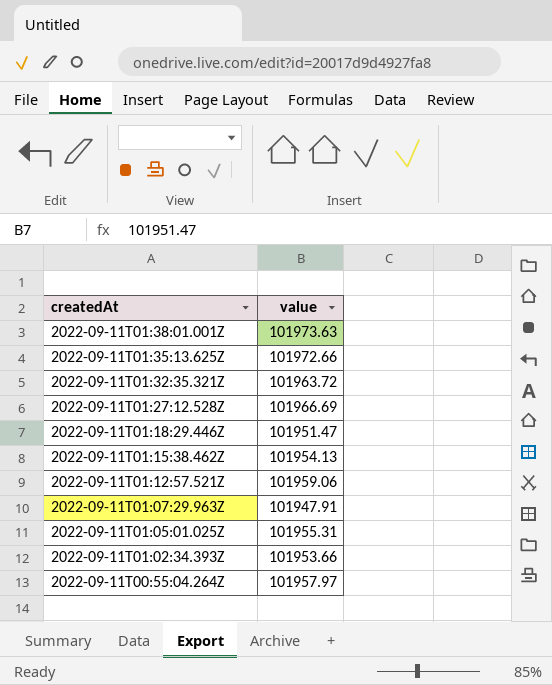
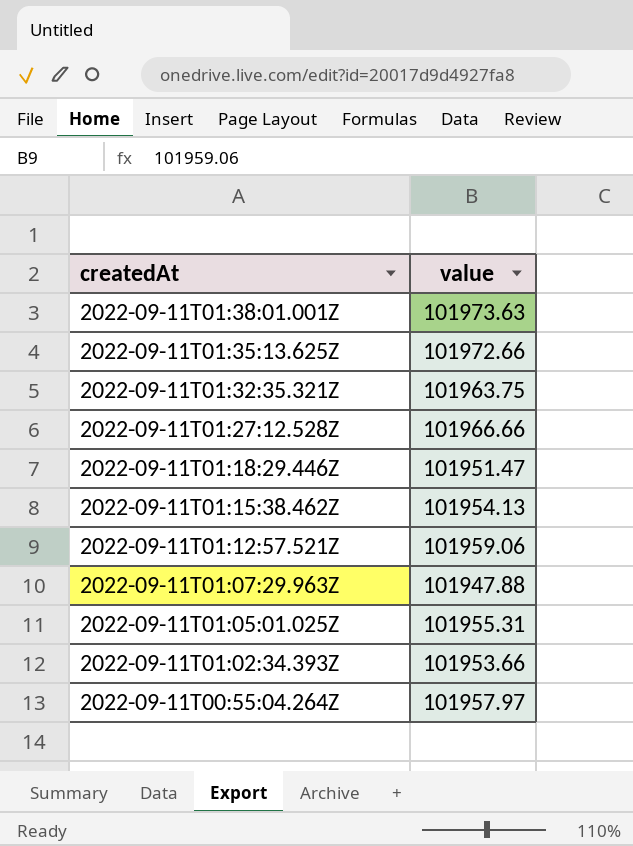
2022-09-11T01:32:35.321Z | value: 101963.72 -> 101963.75
2022-09-11T01:27:12.528Z | value: 101966.69 -> 101966.66
2022-09-11T01:07:29.963Z | value: 101947.91 -> 101947.88

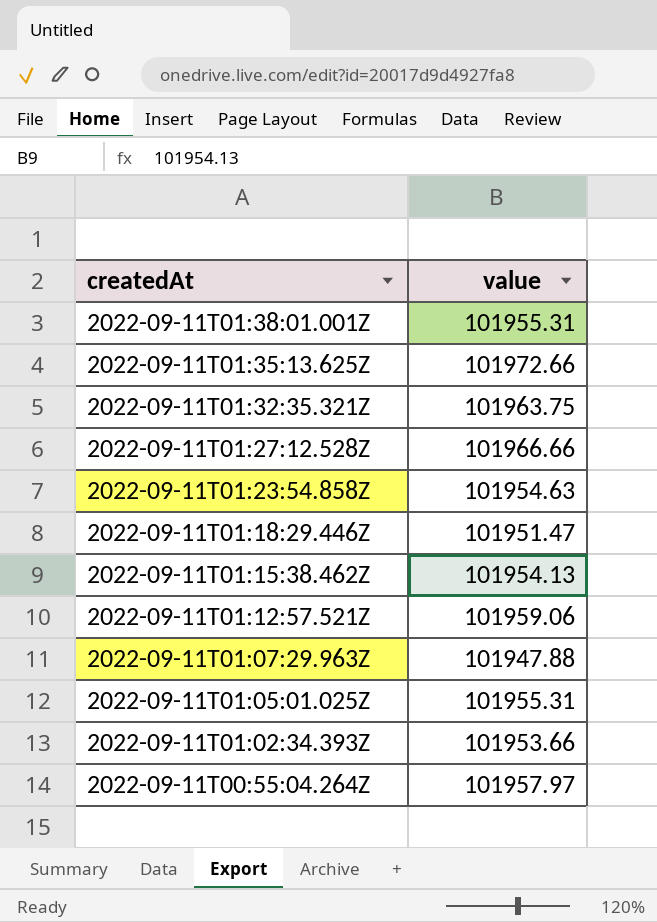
2022-09-11T01:38:01.001Z | value: 101973.63 -> 101955.31
row 2022-09-11T01:23:54.858Z: none -> 101954.63

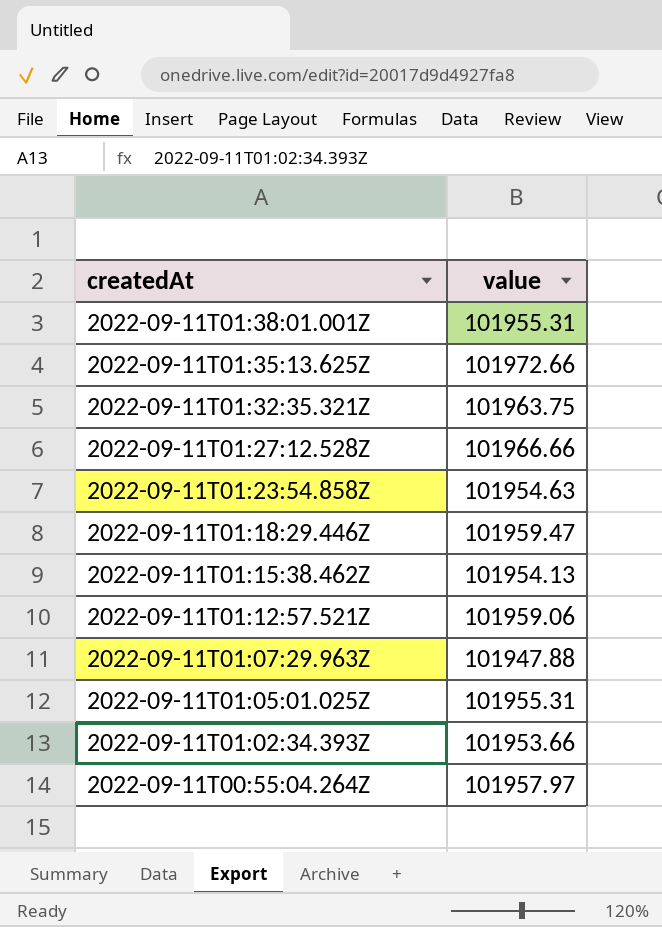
2022-09-11T01:18:29.446Z | value: 101951.47 -> 101959.47

